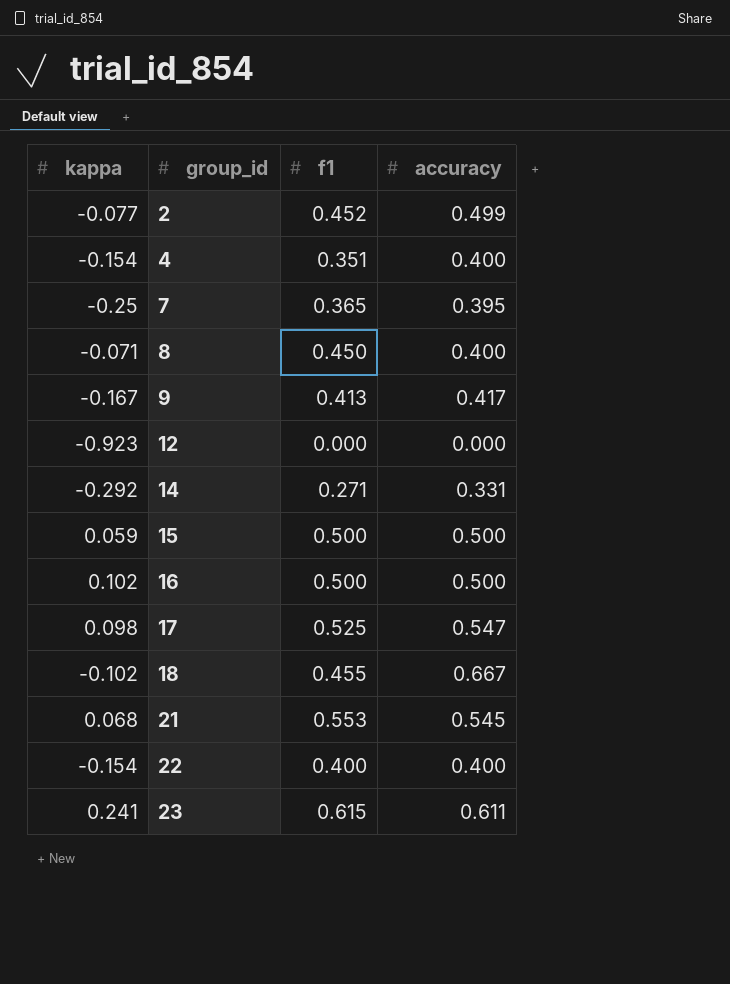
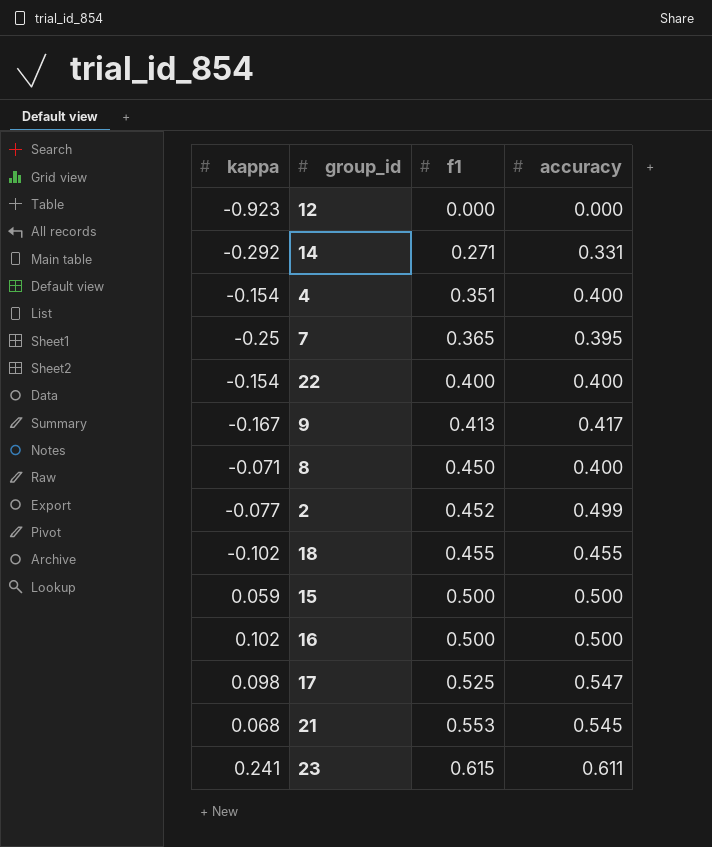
row order: group_id ascending -> f1 ascending
18 | accuracy: 0.667 -> 0.455

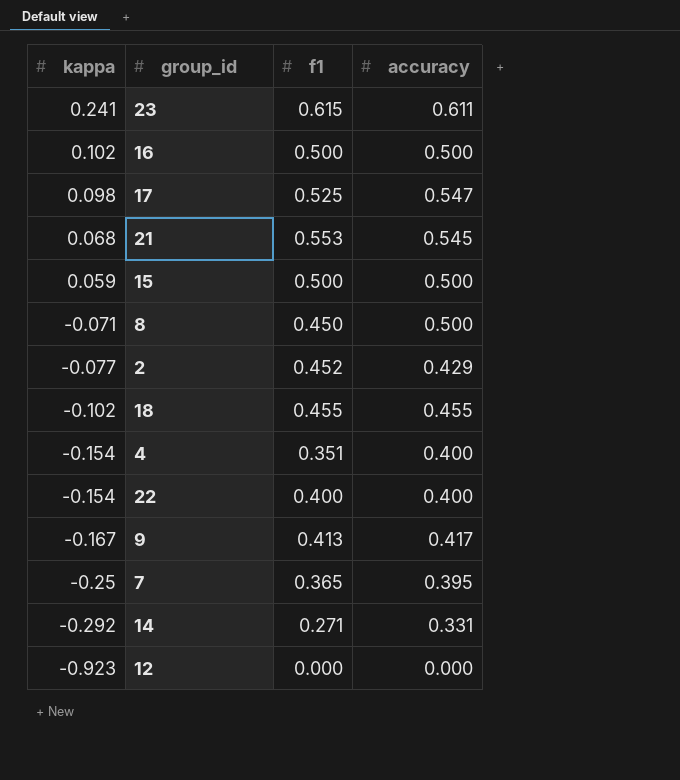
row order: f1 ascending -> kappa descending
8 | accuracy: 0.400 -> 0.500
2 | accuracy: 0.499 -> 0.429

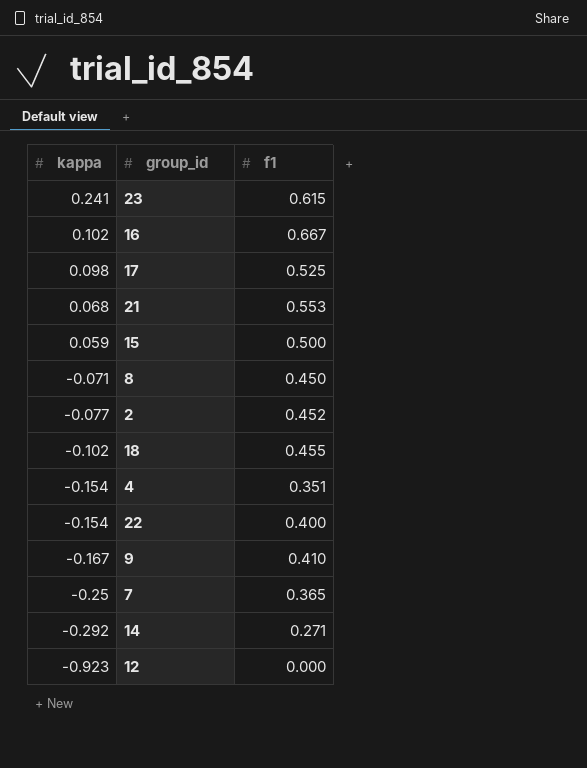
column accuracy | position: 4 -> none
16 | f1: 0.500 -> 0.667
9 | f1: 0.413 -> 0.410

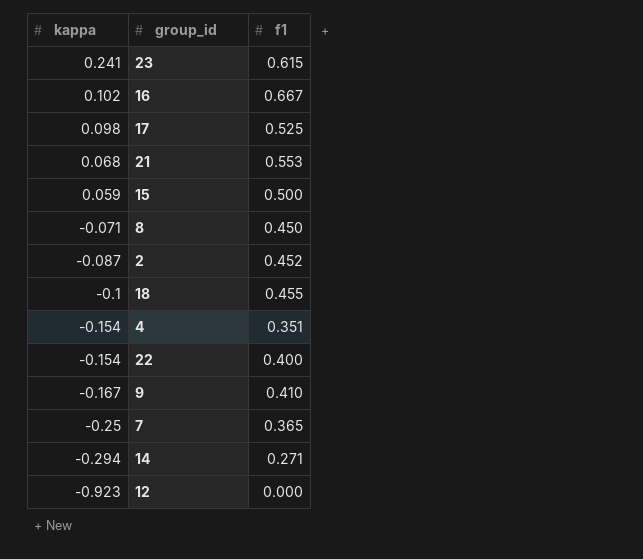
2 | kappa: -0.077 -> -0.087
18 | kappa: -0.102 -> -0.1
14 | kappa: -0.292 -> -0.294

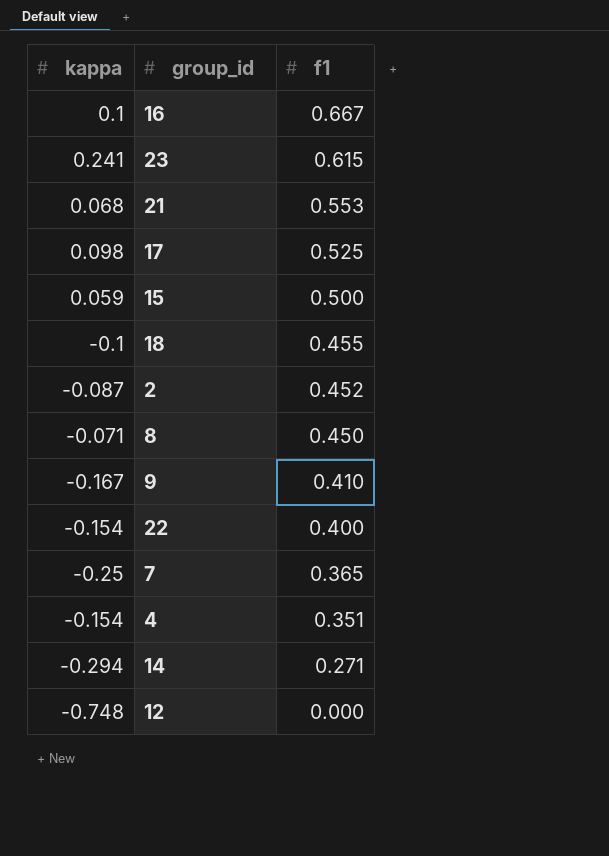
row order: kappa descending -> f1 descending
16 | kappa: 0.102 -> 0.1
12 | kappa: -0.923 -> -0.748

